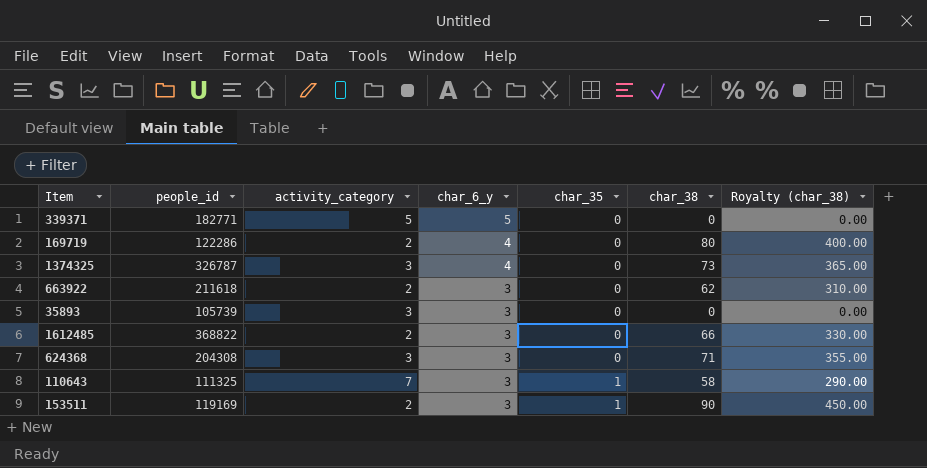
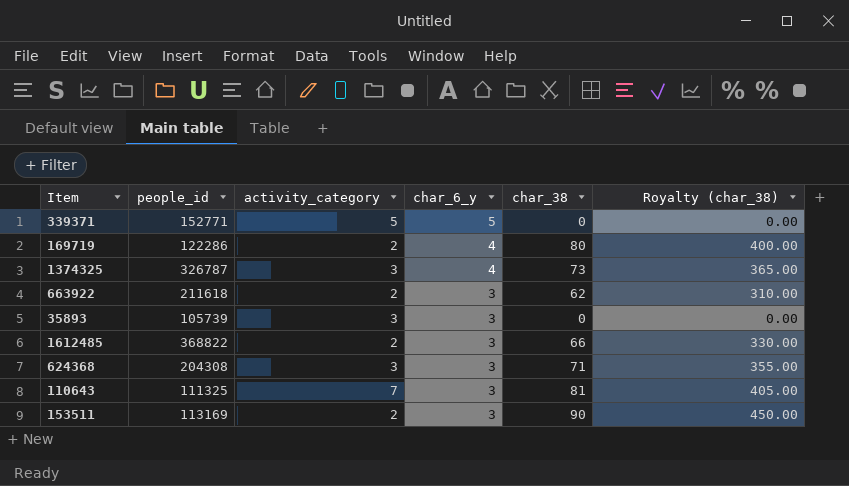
column char_35 | position: 5 -> none
339371 | people_id: 182771 -> 152771
110643 | char_38: 58 -> 81
110643 | Royalty (char_38): 290.00 -> 405.00
153511 | people_id: 119169 -> 113169

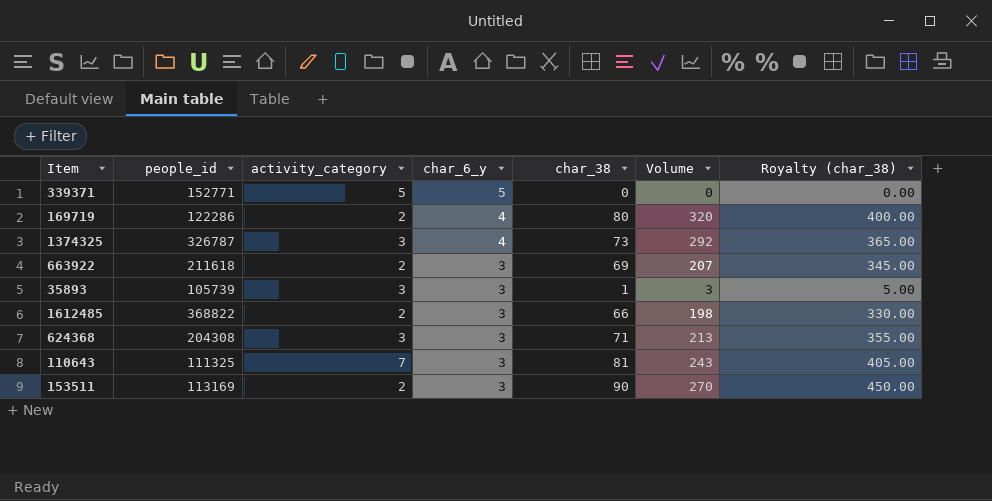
column Volume | formula: none -> [char_6_y] * [char_38]
663922 | char_38: 62 -> 69
663922 | Royalty (char_38): 310.00 -> 345.00
35893 | char_38: 0 -> 1
35893 | Royalty (char_38): 0.00 -> 5.00

